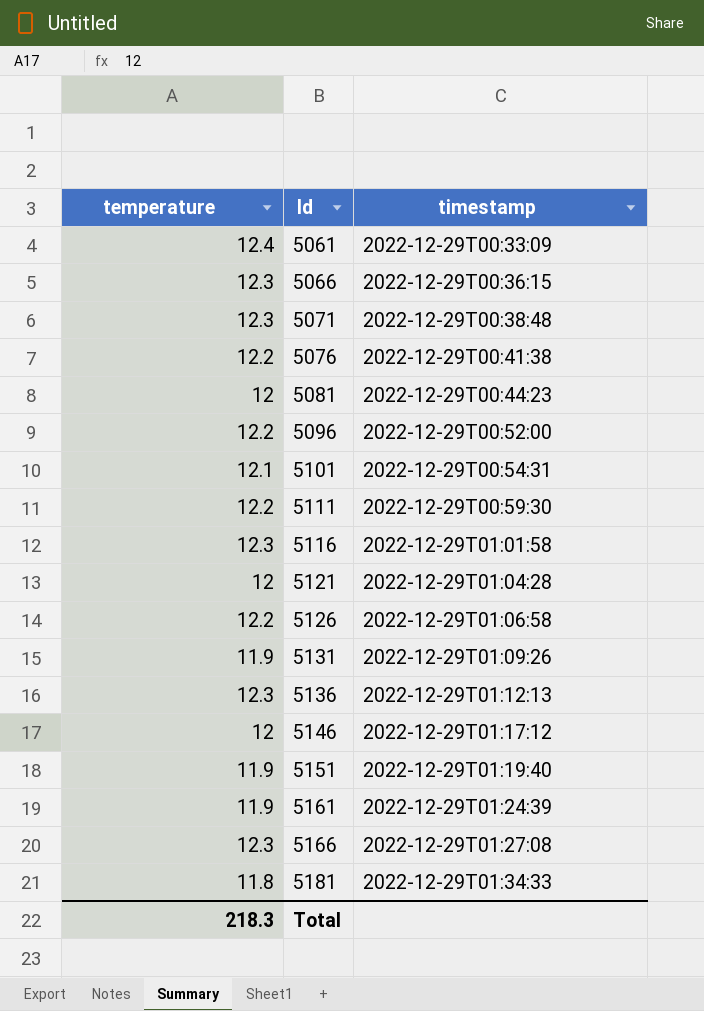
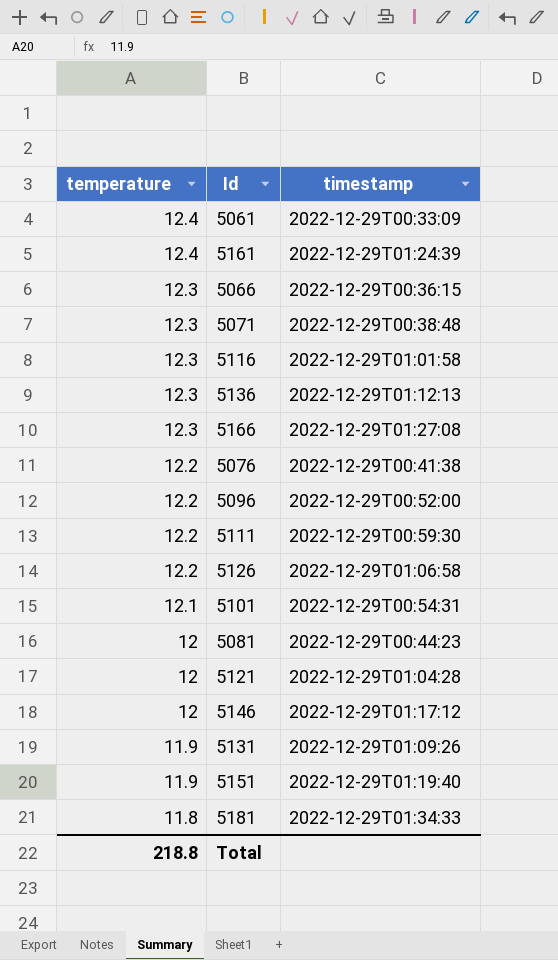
row order: Id ascending -> temperature descending
5161 | temperature: 11.9 -> 12.4
Total | temperature: 218.3 -> 218.8

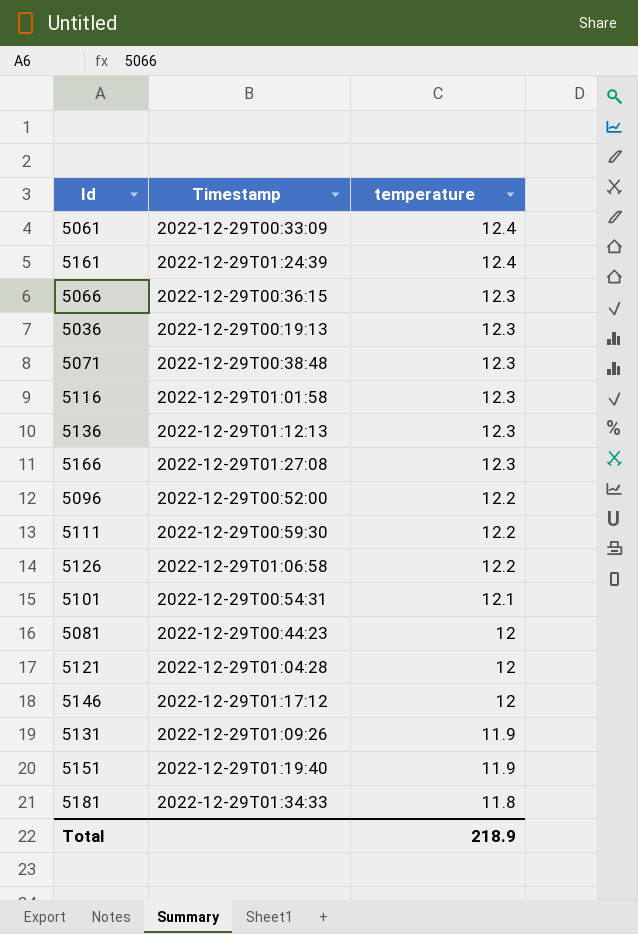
column name: timestamp -> Timestamp
column temperature | position: 1 -> 3
row 5076: 12.2 | 2022-12-29T00:41:38 -> none
row 5036: none -> 2022-12-29T00:19:13 | 12.3
Total | temperature: 218.8 -> 218.9

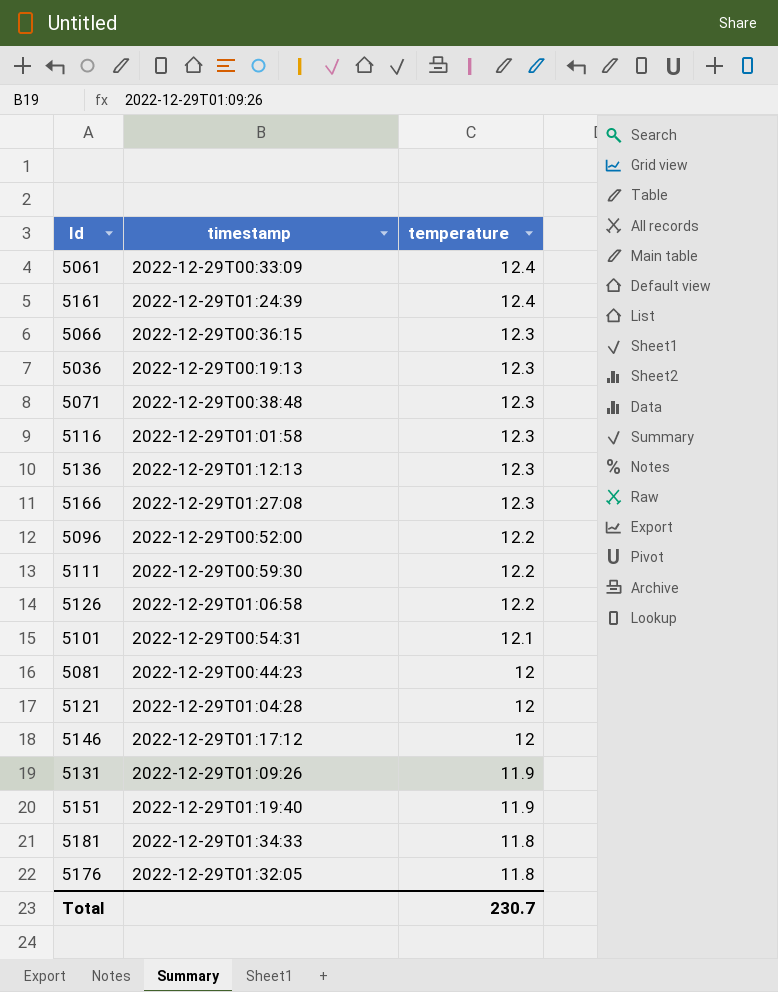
column name: Timestamp -> timestamp
row 5176: none -> 2022-12-29T01:32:05 | 11.8
Total | temperature: 218.9 -> 230.7

